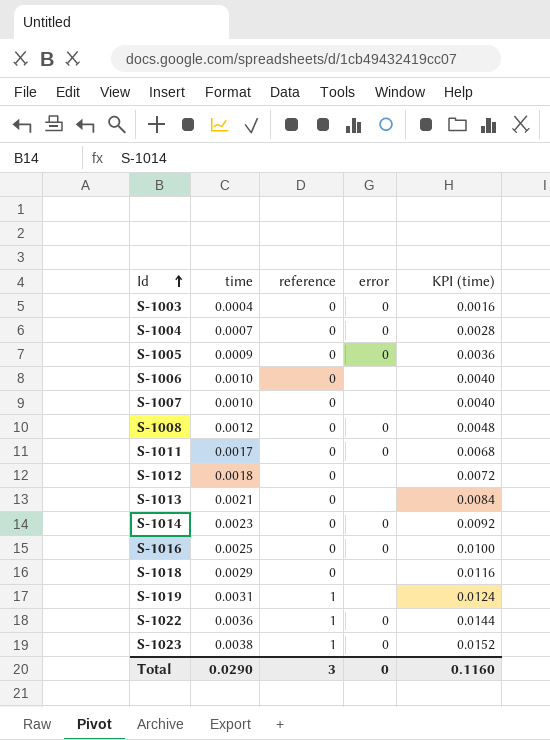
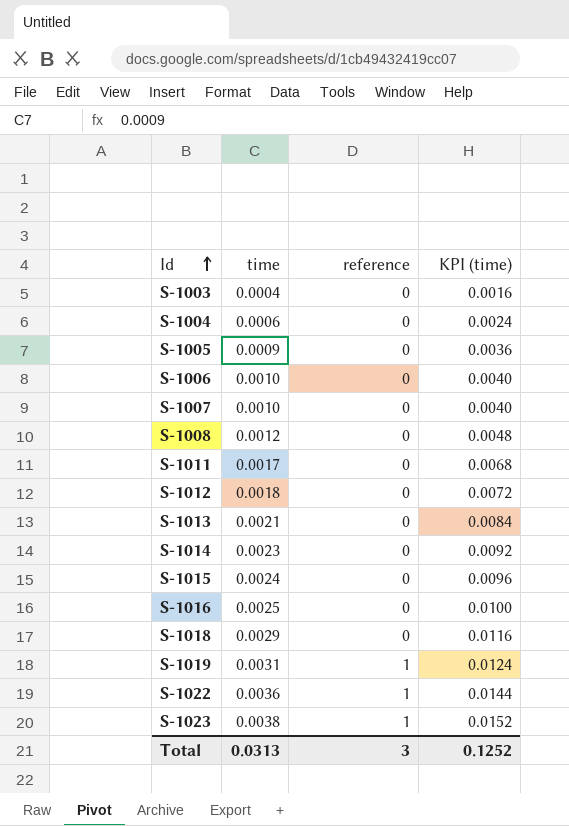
column error | position: 4 -> none
S-1004 | time: 0.0007 -> 0.0006
S-1004 | KPI (time): 0.0028 -> 0.0024
row S-1015: none -> 0.0024 | 0 | 0.0096
Total | time: 0.0290 -> 0.0313
Total | KPI (time): 0.1160 -> 0.1252

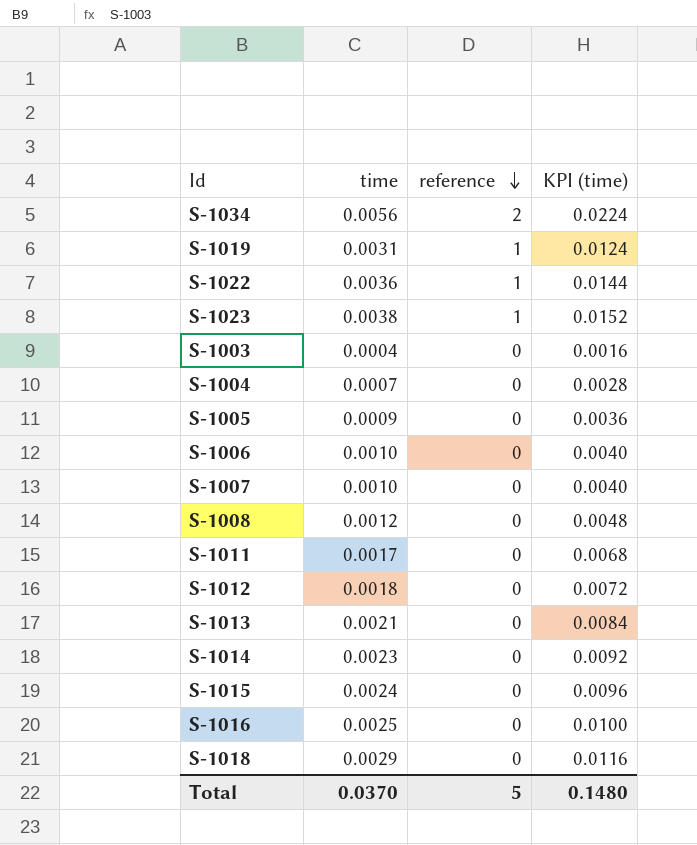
row order: Id ascending -> reference descending
row S-1034: none -> 0.0056 | 2 | 0.0224
S-1004 | time: 0.0006 -> 0.0007
S-1004 | KPI (time): 0.0024 -> 0.0028
Total | time: 0.0313 -> 0.0370
Total | reference: 3 -> 5
Total | KPI (time): 0.1252 -> 0.1480

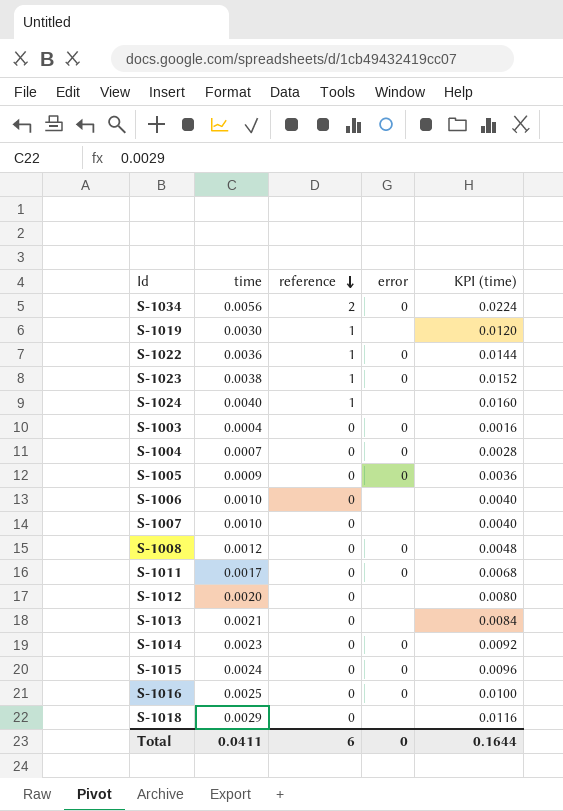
column error | position: none -> 4
S-1019 | time: 0.0031 -> 0.0030
S-1019 | KPI (time): 0.0124 -> 0.0120
row S-1024: none -> 0.0040 | 1 | none | 0.0160
S-1012 | time: 0.0018 -> 0.0020
S-1012 | KPI (time): 0.0072 -> 0.0080
Total | time: 0.0370 -> 0.0411
Total | reference: 5 -> 6
Total | KPI (time): 0.1480 -> 0.1644

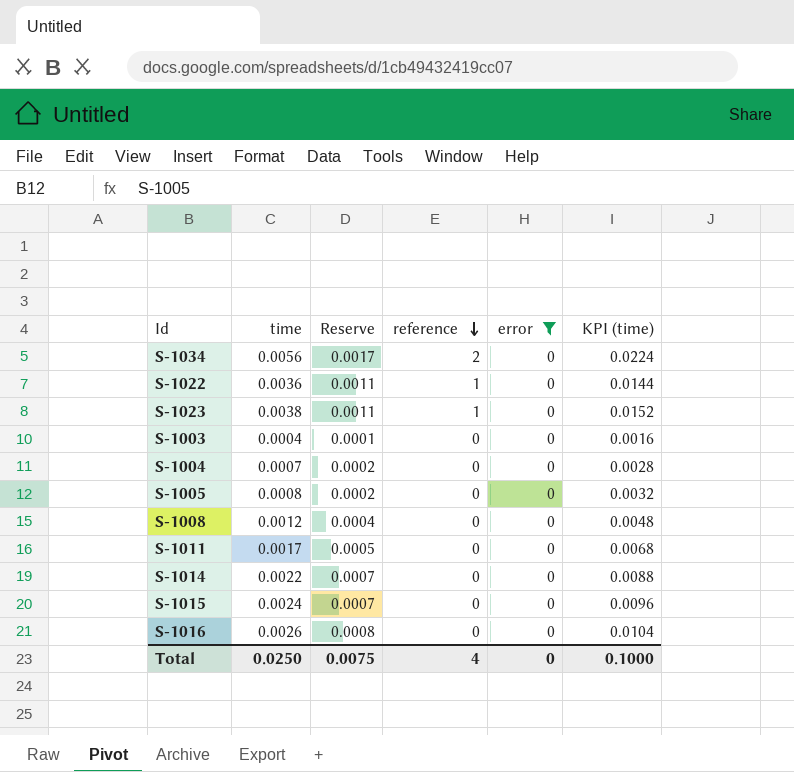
filter: none -> error = 0
column Reserve | formula: none -> [time] * 0.3
S-1005 | time: 0.0009 -> 0.0008
S-1005 | KPI (time): 0.0036 -> 0.0032
S-1014 | time: 0.0023 -> 0.0022
S-1014 | KPI (time): 0.0092 -> 0.0088
S-1016 | time: 0.0025 -> 0.0026
S-1016 | KPI (time): 0.0100 -> 0.0104
Total | time: 0.0411 -> 0.0250
Total | reference: 6 -> 4
Total | KPI (time): 0.1644 -> 0.1000

